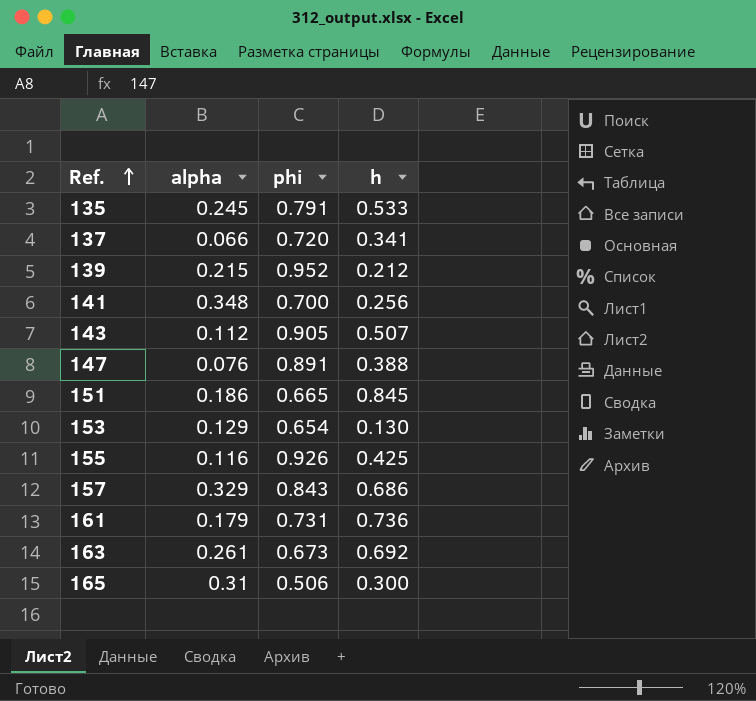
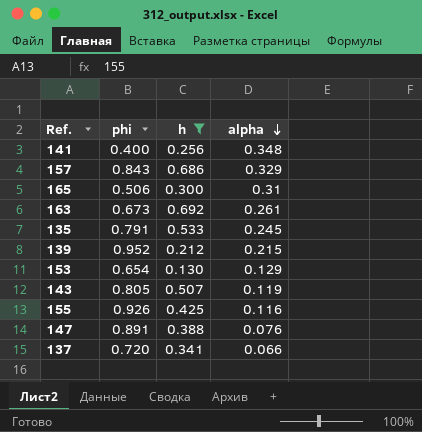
filter: none -> h <= 0.692
row order: Ref. ascending -> alpha descending
column alpha | position: 2 -> 4
141 | phi: 0.700 -> 0.400
143 | phi: 0.905 -> 0.805
143 | alpha: 0.112 -> 0.119

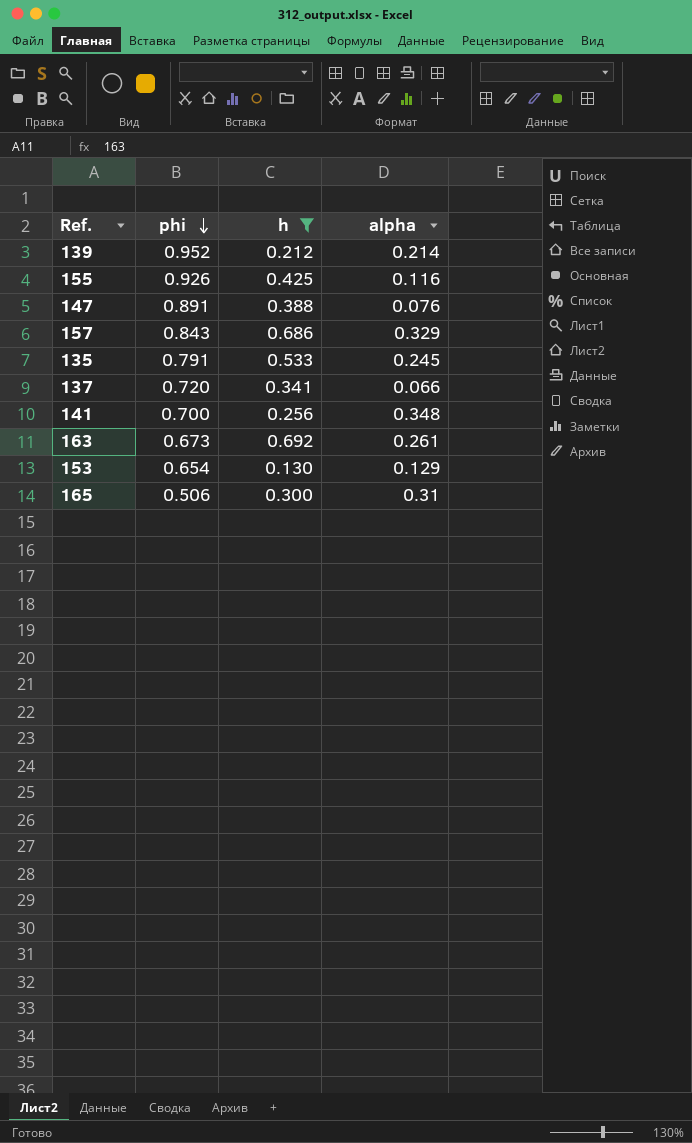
row order: alpha descending -> phi descending
row 143: 0.805 | 0.507 | 0.119 -> none
139 | alpha: 0.215 -> 0.214
141 | phi: 0.400 -> 0.700

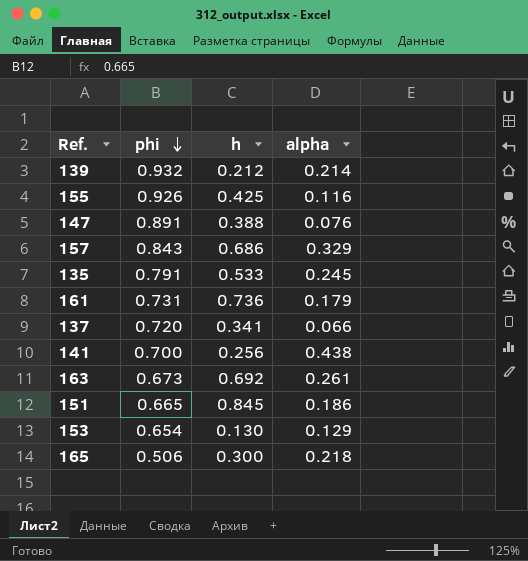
filter: h <= 0.692 -> none
139 | phi: 0.952 -> 0.932
141 | alpha: 0.348 -> 0.438
165 | alpha: 0.31 -> 0.218

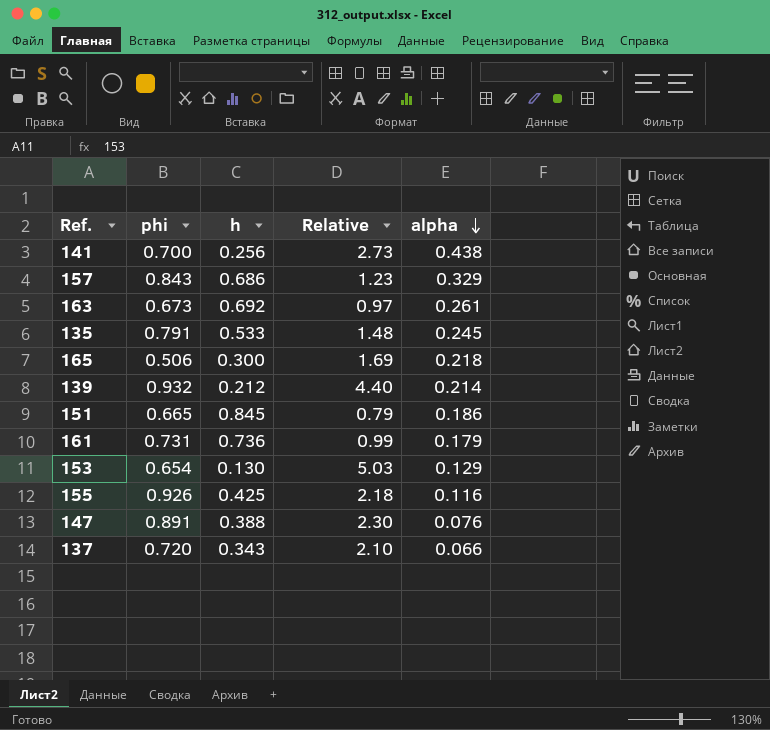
row order: phi descending -> alpha descending
column Relative | formula: none -> [phi] / [h]
137 | h: 0.341 -> 0.343

